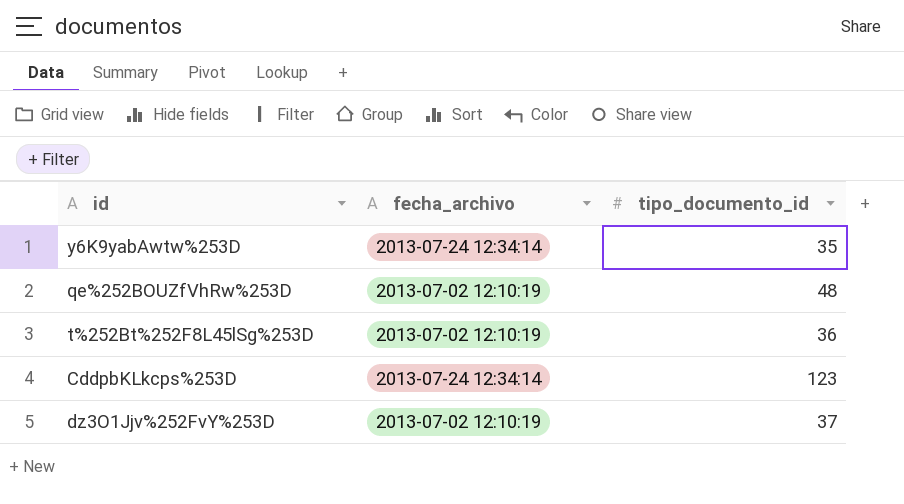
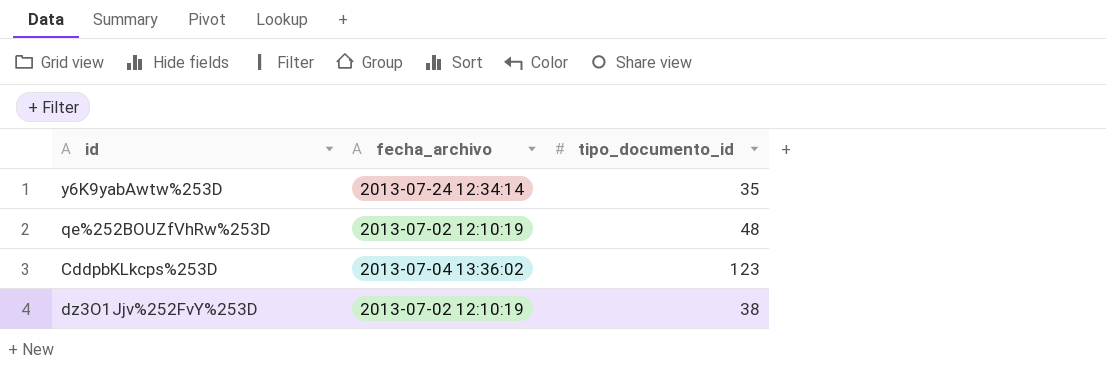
row t%252Bt%252F8L45lSg%253D: 2013-07-02 12:10:19 | 36 -> none
CddpbKLkcps%253D | fecha_archivo: 2013-07-24 12:34:14 -> 2013-07-04 13:36:02
dz3O1Jjv%252FvY%253D | tipo_documento_id: 37 -> 38

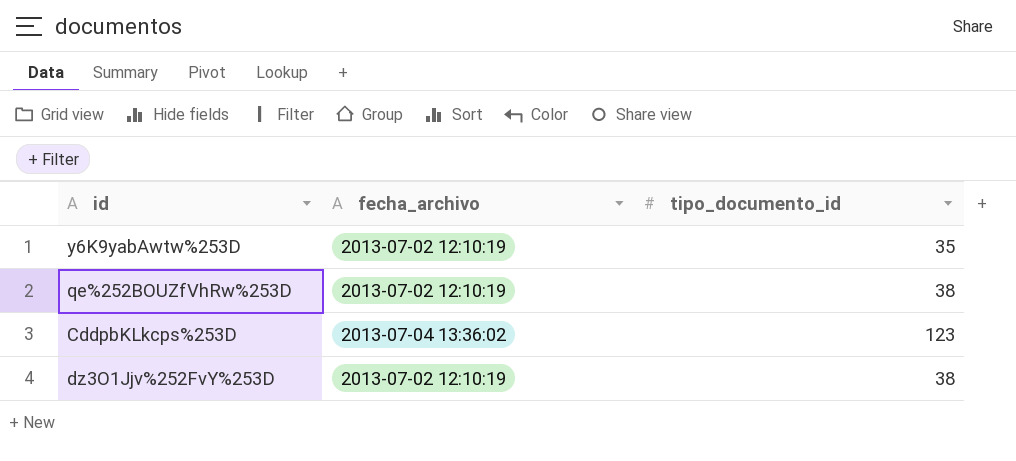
y6K9yabAwtw%253D | fecha_archivo: 2013-07-24 12:34:14 -> 2013-07-02 12:10:19
qe%252BOUZfVhRw%253D | tipo_documento_id: 48 -> 38

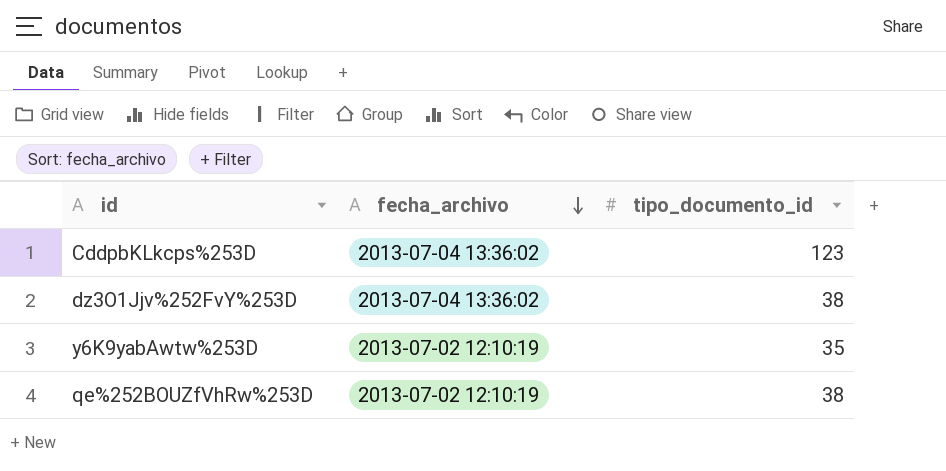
row order: none -> fecha_archivo descending
dz3O1Jjv%252FvY%253D | fecha_archivo: 2013-07-02 12:10:19 -> 2013-07-04 13:36:02

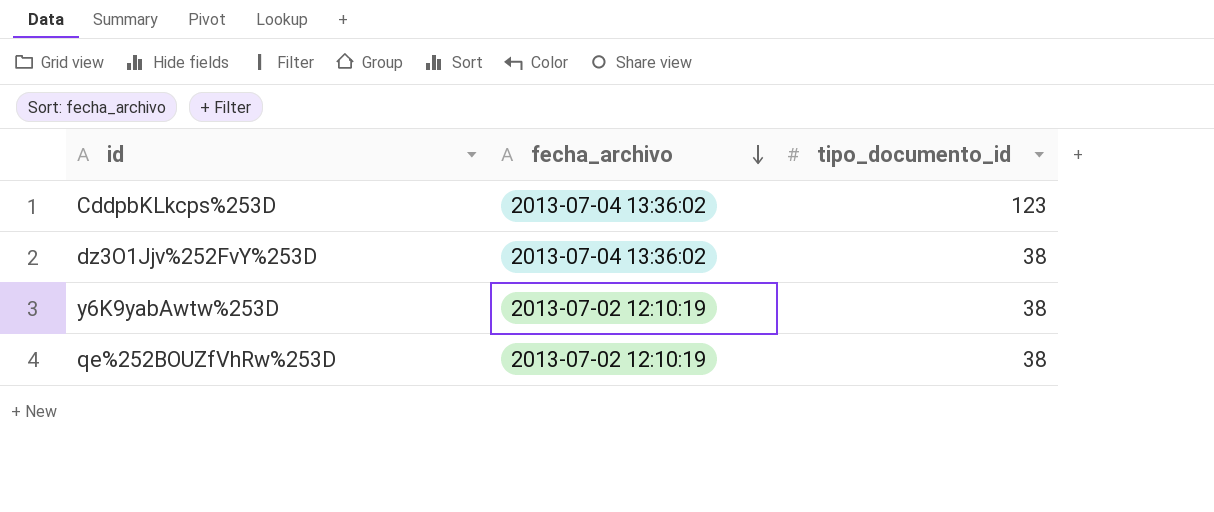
y6K9yabAwtw%253D | tipo_documento_id: 35 -> 38

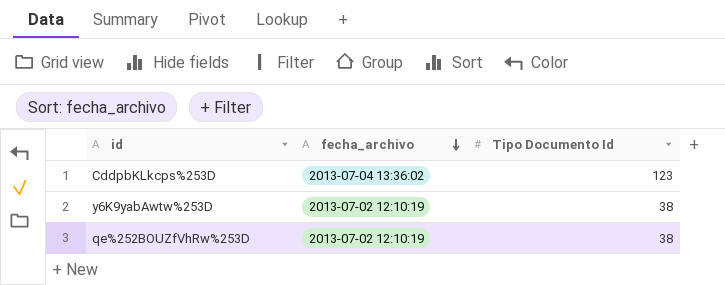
column name: tipo_documento_id -> Tipo Documento Id
row dz3O1Jjv%252FvY%253D: 2013-07-04 13:36:02 | 38 -> none

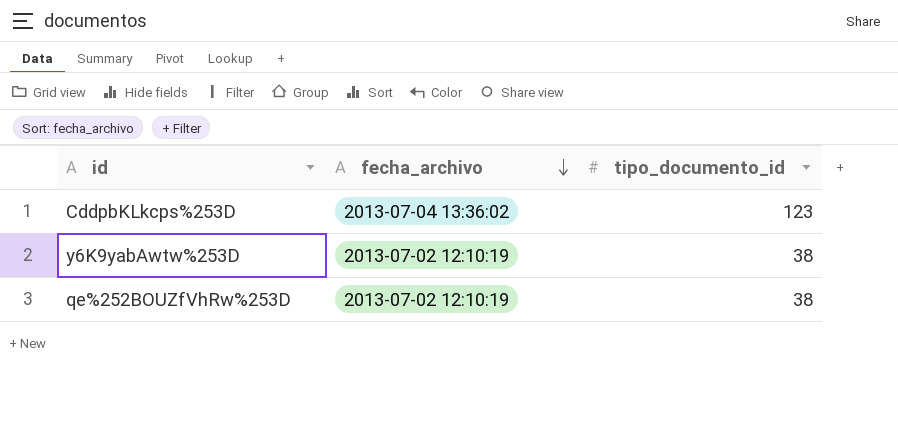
column name: Tipo Documento Id -> tipo_documento_id

